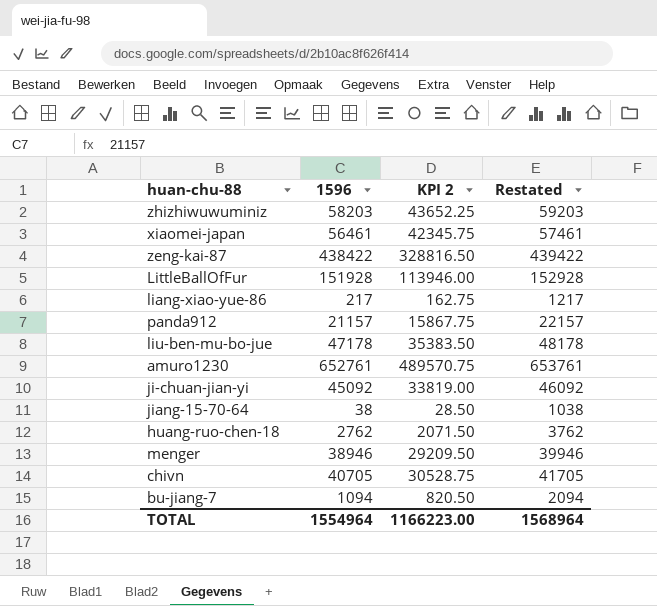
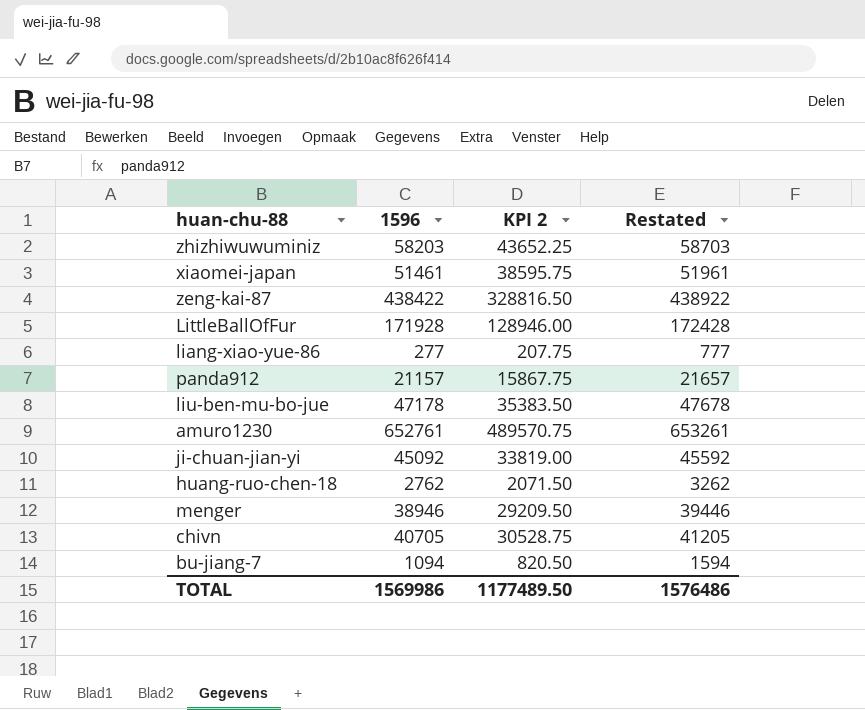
column Restated | formula: [1596] + 1000 -> [1596] + 500
row jiang-15-70-64: 38 | 28.50 | 1038 -> none
xiaomei-japan | 1596: 56461 -> 51461
xiaomei-japan | KPI 2: 42345.75 -> 38595.75
LittleBallOfFur | 1596: 151928 -> 171928
LittleBallOfFur | KPI 2: 113946.00 -> 128946.00
liang-xiao-yue-86 | 1596: 217 -> 277
liang-xiao-yue-86 | KPI 2: 162.75 -> 207.75
TOTAL | 1596: 1554964 -> 1569986
TOTAL | KPI 2: 1166223.00 -> 1177489.50
TOTAL | Restated: 1568964 -> 1576486

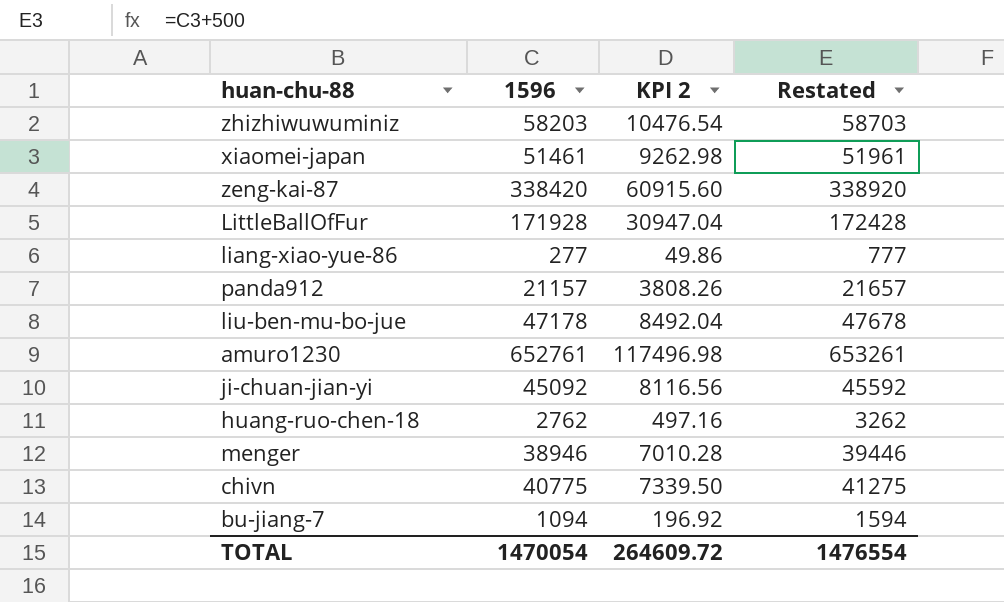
column KPI 2 | formula: [1596] * 0.75 -> [1596] * 0.18
zeng-kai-87 | 1596: 438422 -> 338420
zeng-kai-87 | Restated: 438922 -> 338920
chivn | 1596: 40705 -> 40775
chivn | Restated: 41205 -> 41275
TOTAL | 1596: 1569986 -> 1470054
TOTAL | KPI 2: 1177489.50 -> 264609.72
TOTAL | Restated: 1576486 -> 1476554

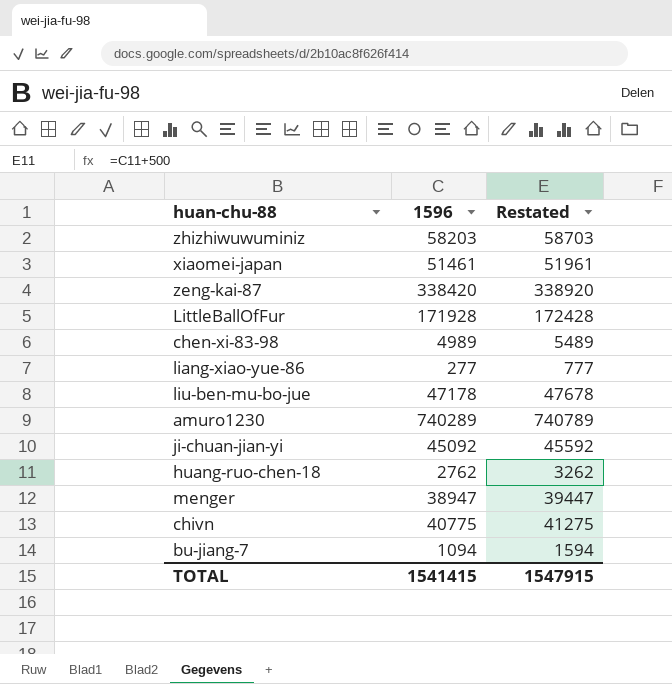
column KPI 2 | formula: [1596] * 0.18 -> none
row panda912: 21157 | 3808.26 | 21657 -> none
row chen-xi-83-98: none -> 4989 | 5489
amuro1230 | 1596: 652761 -> 740289
amuro1230 | Restated: 653261 -> 740789
menger | 1596: 38946 -> 38947
menger | Restated: 39446 -> 39447
TOTAL | 1596: 1470054 -> 1541415
TOTAL | Restated: 1476554 -> 1547915

